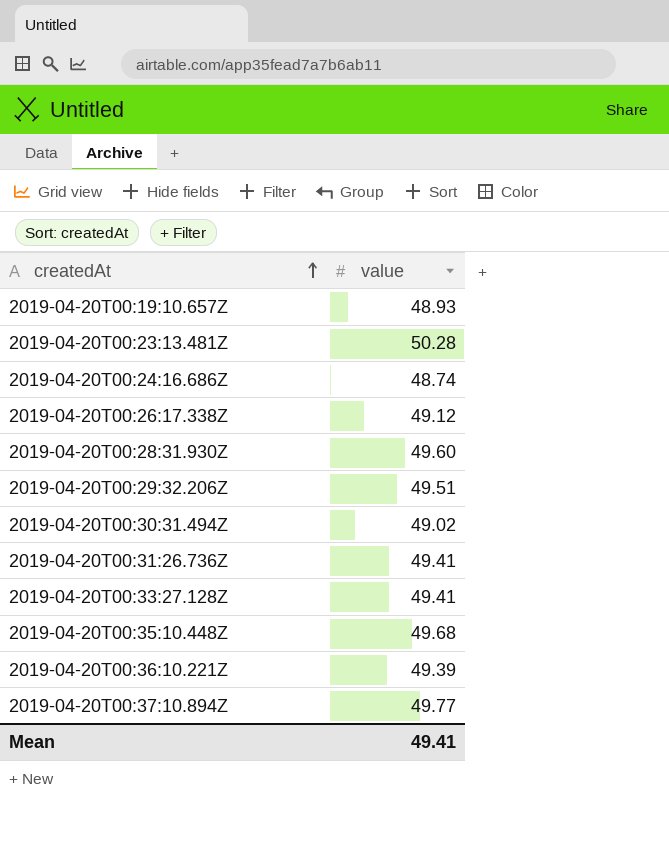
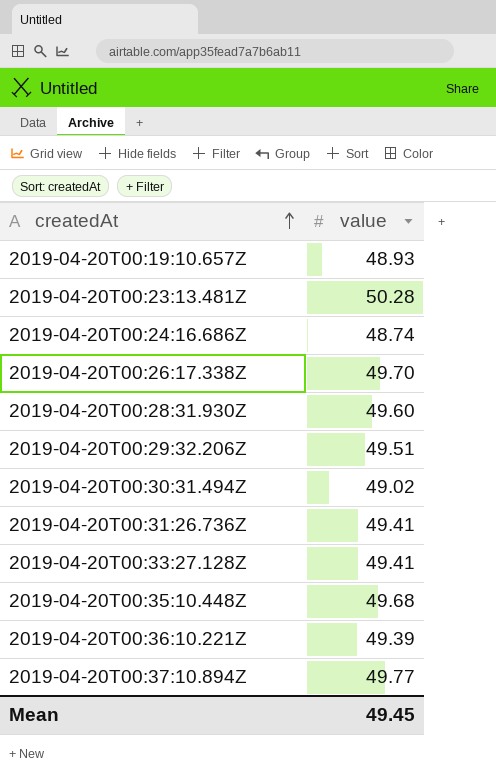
2019-04-20T00:26:17.338Z | value: 49.12 -> 49.70
Mean | value: 49.41 -> 49.45

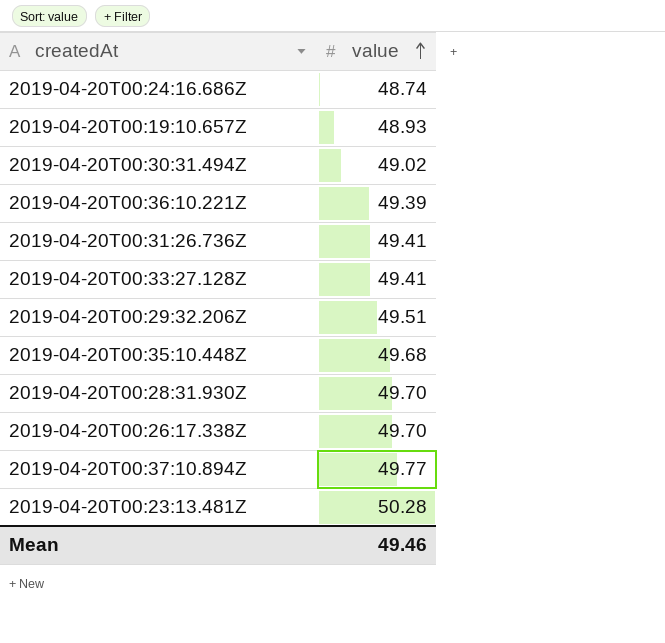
row order: createdAt ascending -> value ascending
2019-04-20T00:28:31.930Z | value: 49.60 -> 49.70
Mean | value: 49.45 -> 49.46

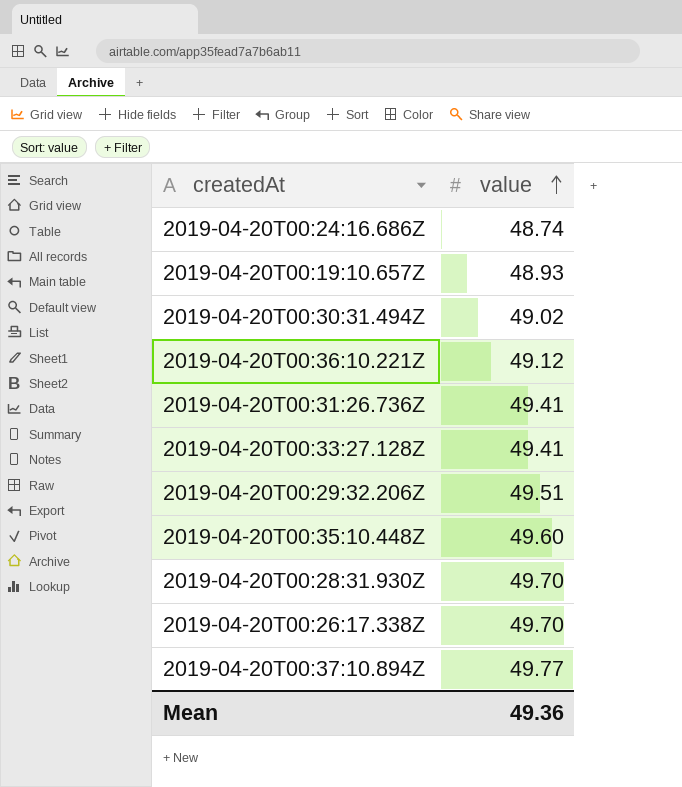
row 2019-04-20T00:23:13.481Z: 50.28 -> none
2019-04-20T00:36:10.221Z | value: 49.39 -> 49.12
2019-04-20T00:35:10.448Z | value: 49.68 -> 49.60
Mean | value: 49.46 -> 49.36

